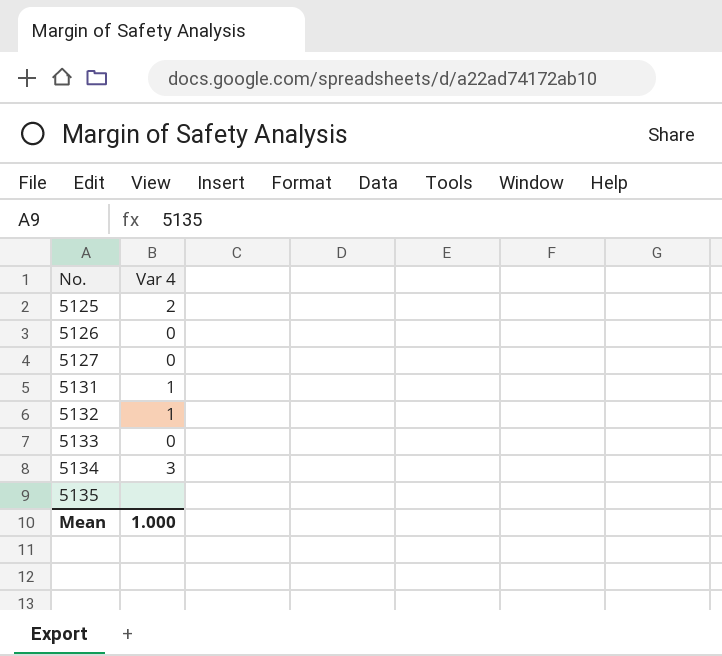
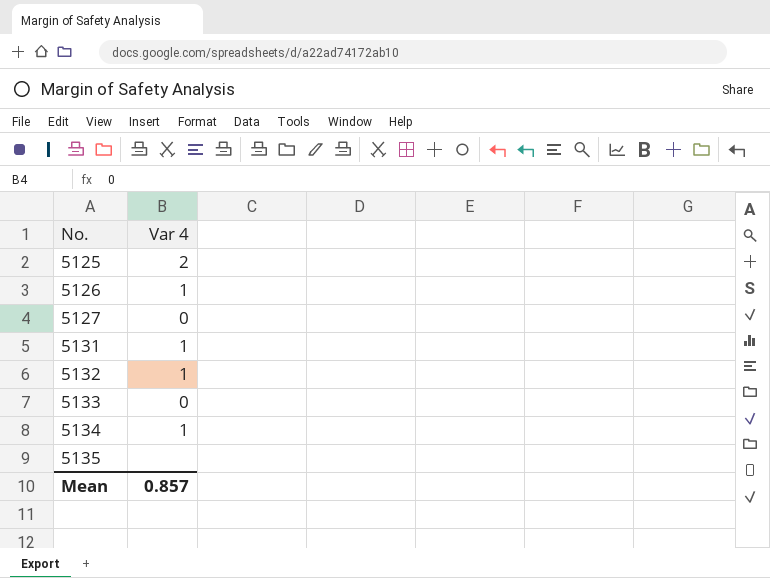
5126 | Var 4: 0 -> 1
5134 | Var 4: 3 -> 1
Mean | Var 4: 1.000 -> 0.857

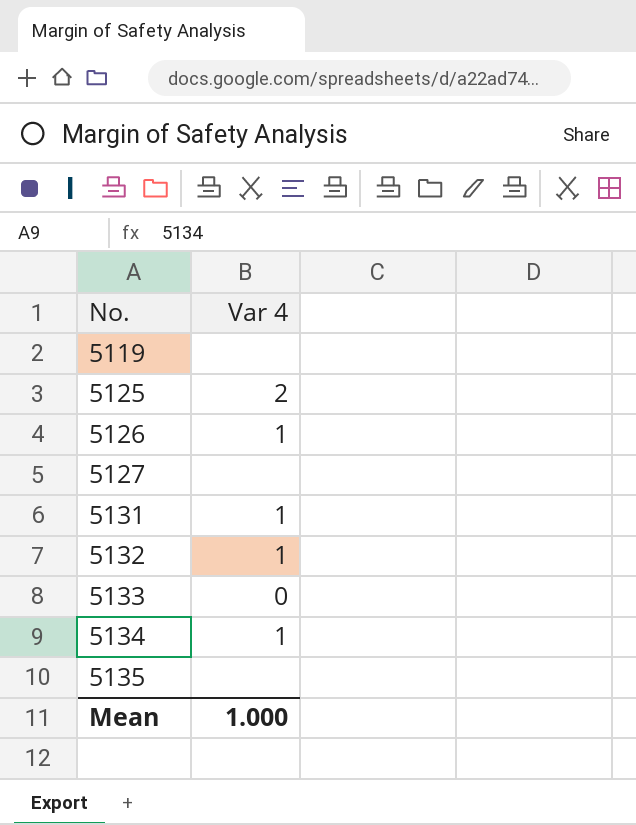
row 5119: none -> none
5127 | Var 4: 0 -> none
Mean | Var 4: 0.857 -> 1.000

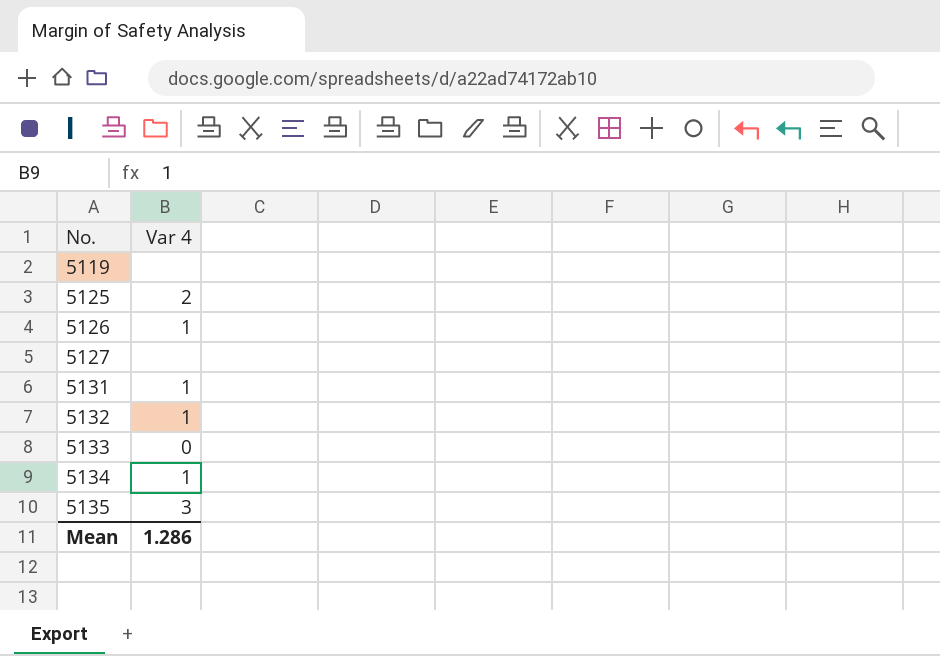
5135 | Var 4: none -> 3
Mean | Var 4: 1.000 -> 1.286

